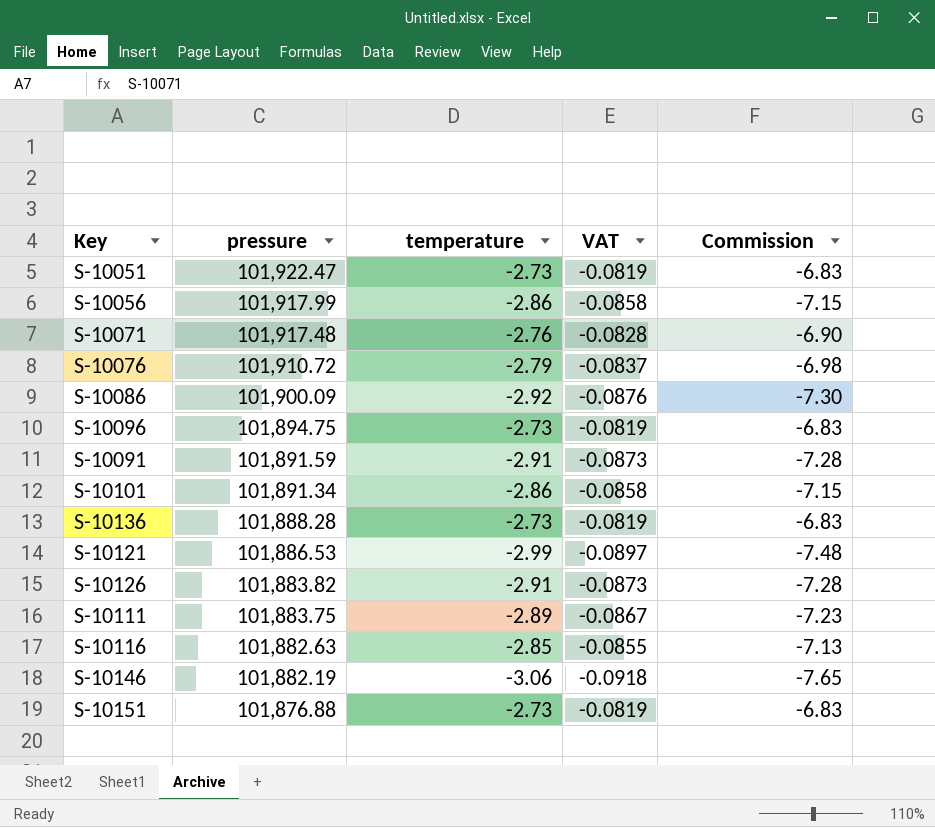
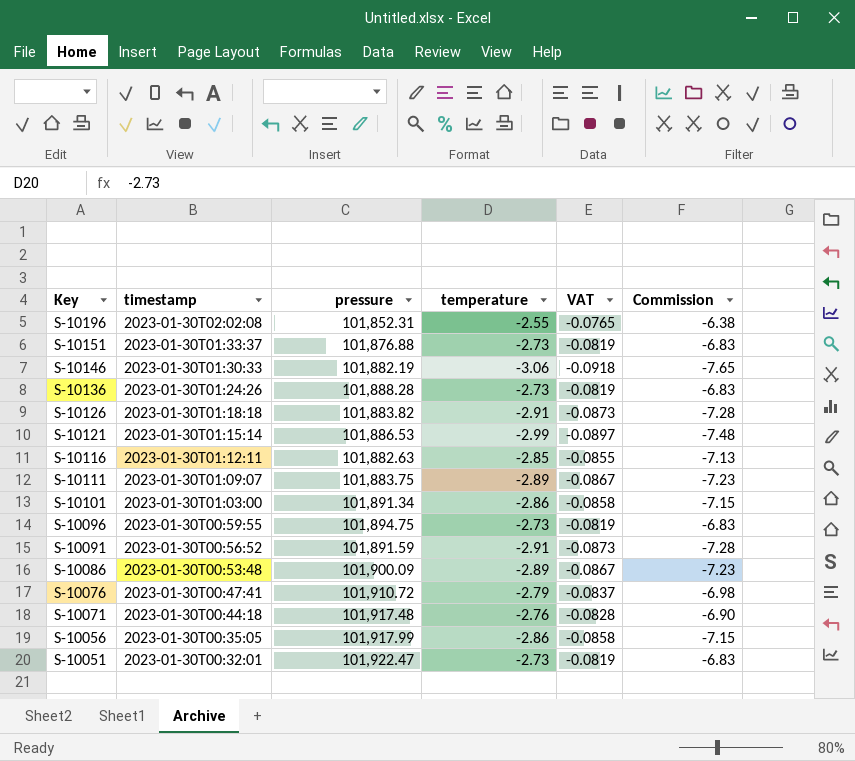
row order: pressure descending -> Key descending
column timestamp | position: none -> 2
row S-10196: none -> 2023-01-30T02:02:08 | 101,852.31 | -2.55 | -0.0765 | -6.38
S-10086 | temperature: -2.92 -> -2.89
S-10086 | VAT: -0.0876 -> -0.0867
S-10086 | Commission: -7.30 -> -7.23

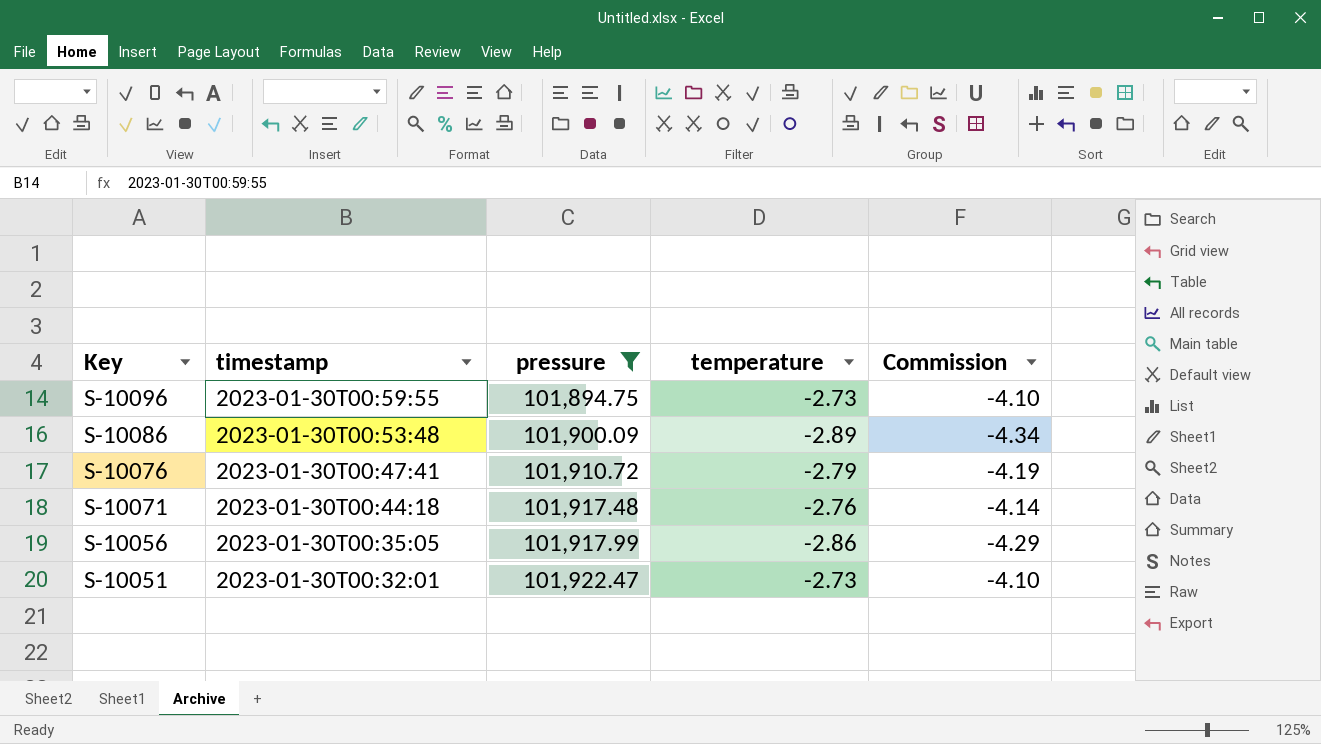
filter: none -> pressure >= 101,894.75
column VAT | formula: [temperature] * 0.03 -> none
column Commission | formula: [temperature] * 2.5 -> [temperature] * 1.5

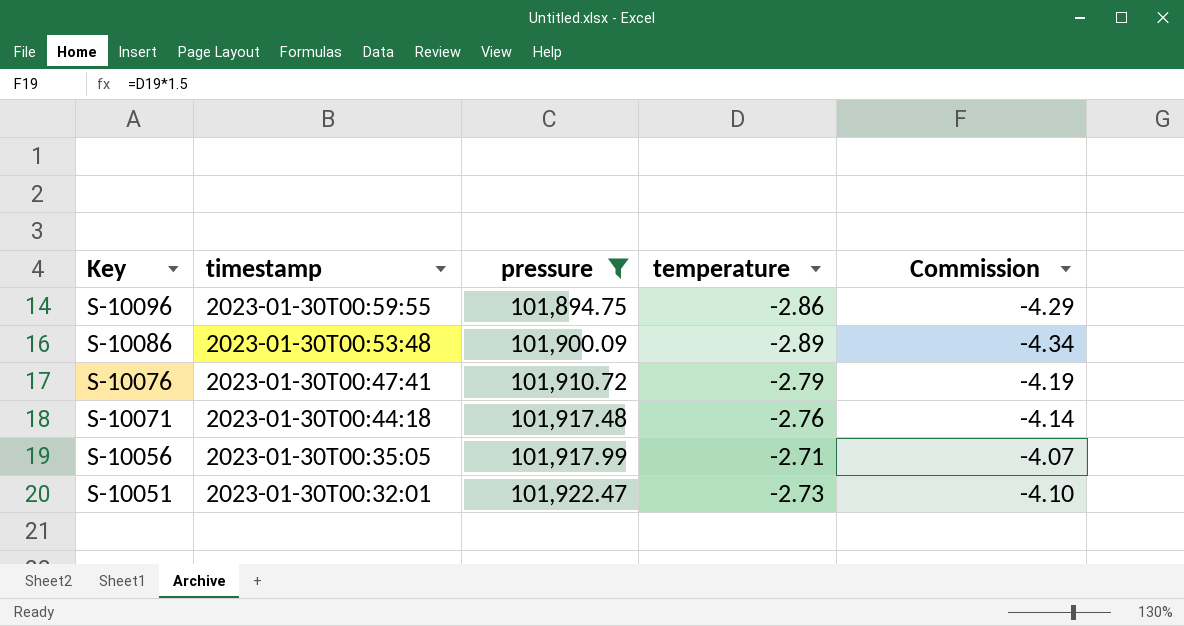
S-10096 | temperature: -2.73 -> -2.86
S-10096 | Commission: -4.10 -> -4.29
S-10056 | temperature: -2.86 -> -2.71
S-10056 | Commission: -4.29 -> -4.07

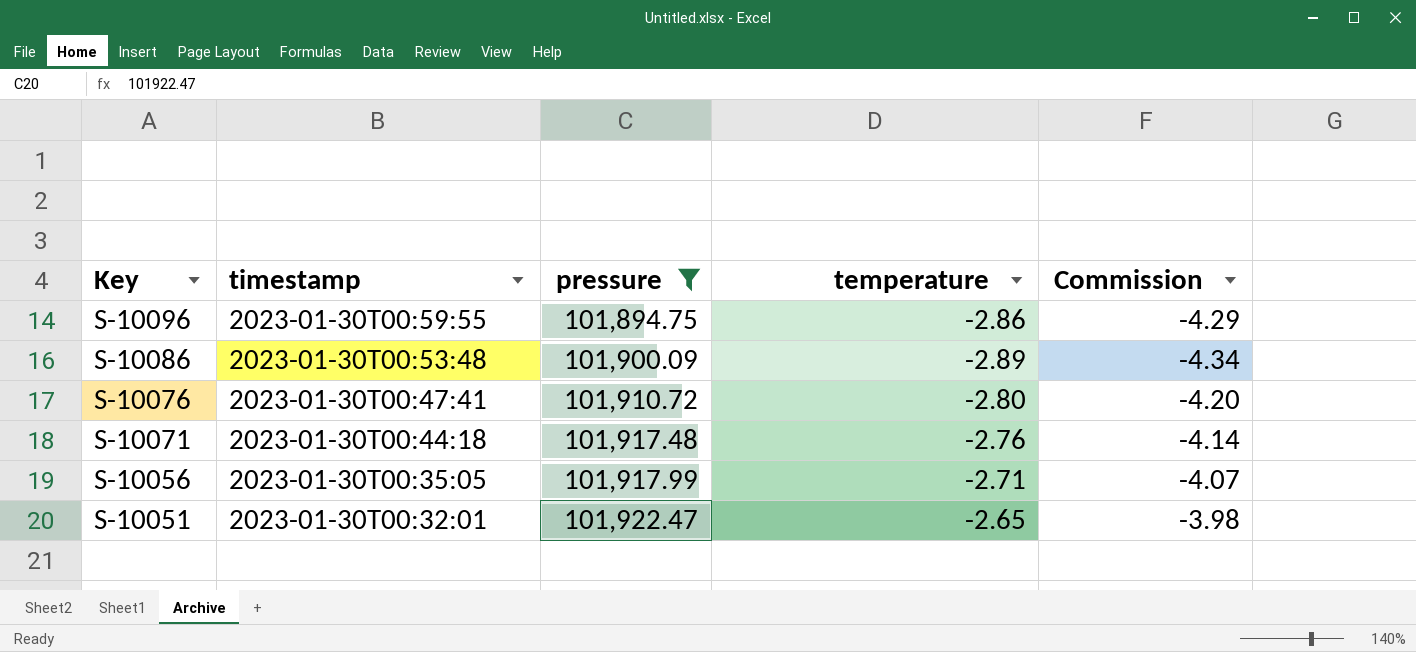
S-10076 | temperature: -2.79 -> -2.80
S-10076 | Commission: -4.19 -> -4.20
S-10051 | temperature: -2.73 -> -2.65
S-10051 | Commission: -4.10 -> -3.98

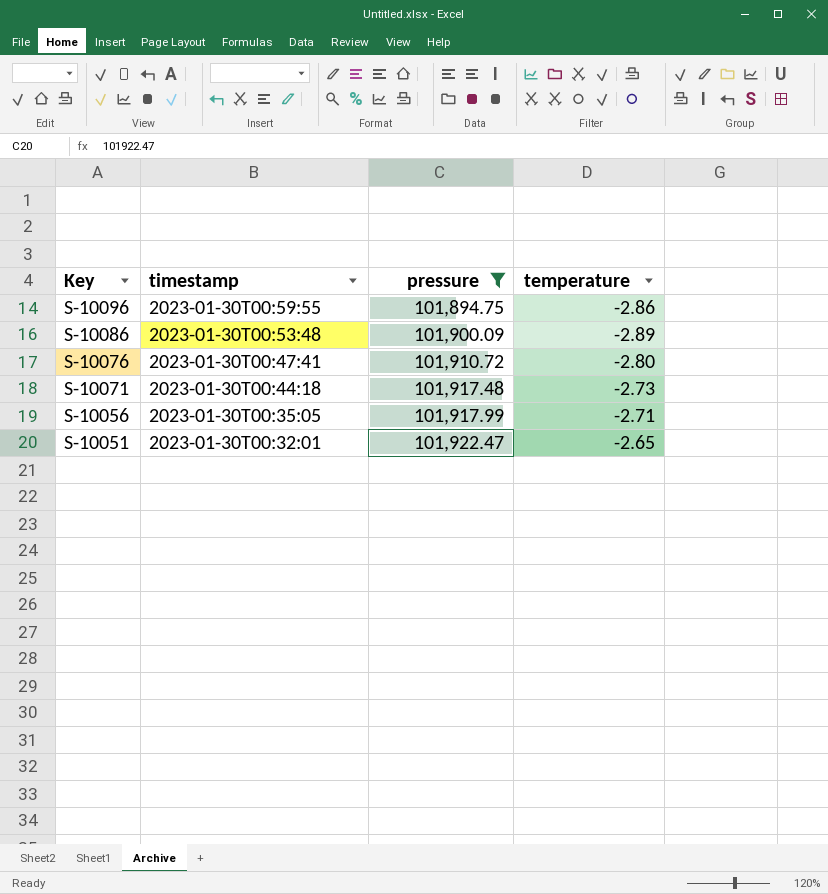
column Commission | formula: [temperature] * 1.5 -> none
S-10071 | temperature: -2.76 -> -2.73

